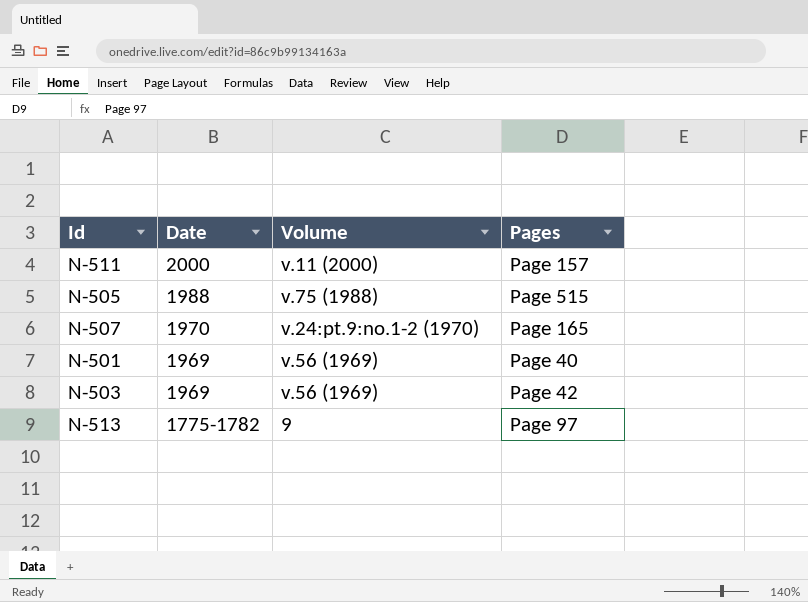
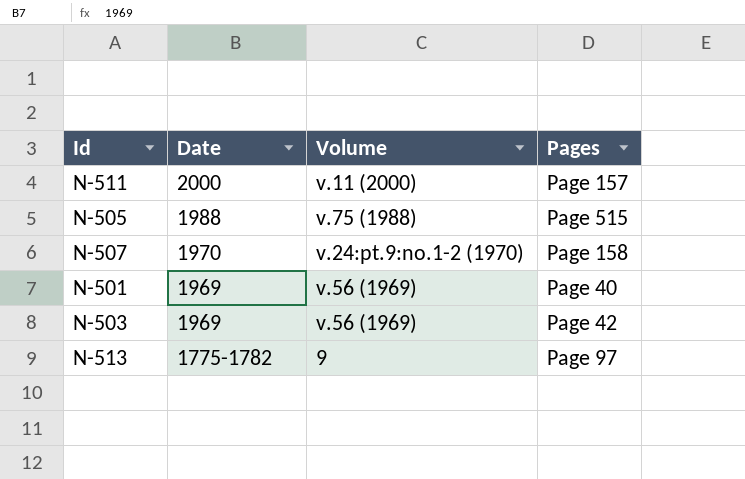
N-507 | Pages: Page 165 -> Page 158

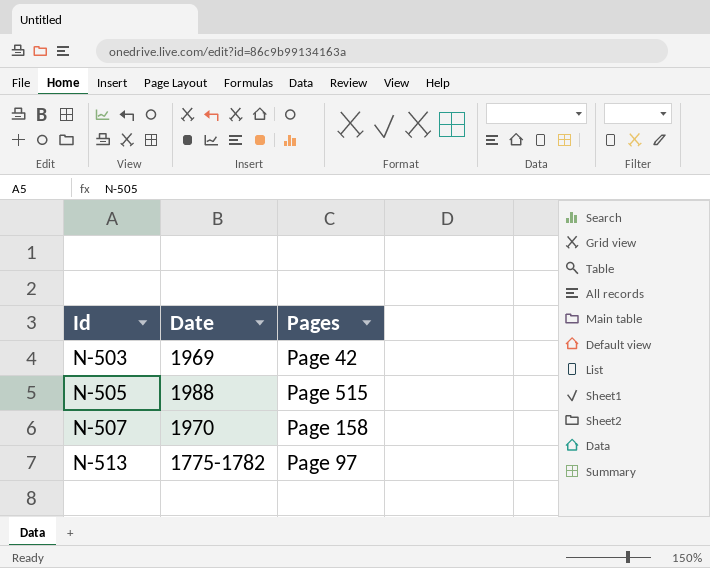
row order: Date descending -> Id ascending
column Volume | position: 3 -> none
row N-511: 2000 | v.11 (2000) | Page 157 -> none
row N-501: 1969 | v.56 (1969) | Page 40 -> none

